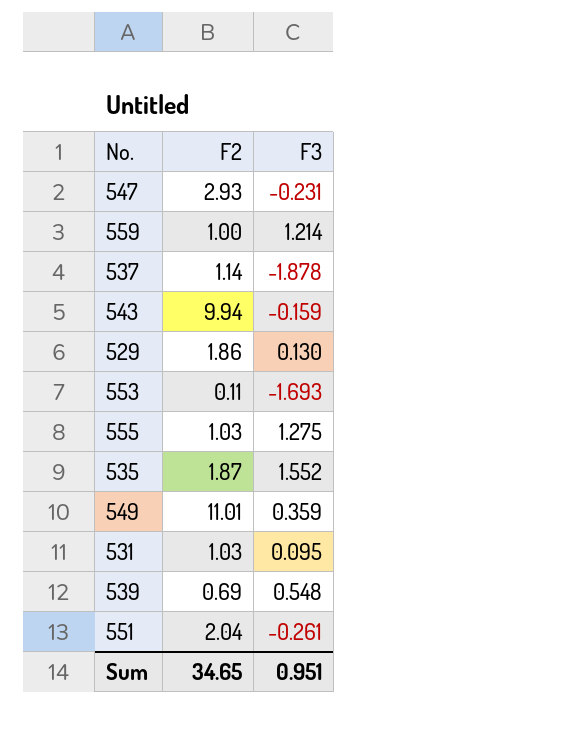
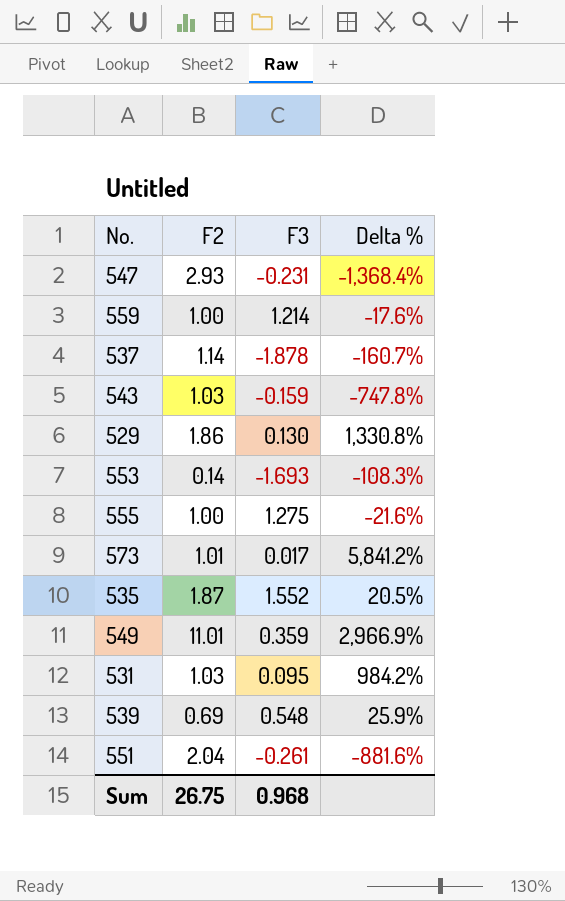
column Delta % | formula: none -> ([F2] - [F3]) / [F3]
543 | F2: 9.94 -> 1.03
553 | F2: 0.11 -> 0.14
555 | F2: 1.03 -> 1.00
row 573: none -> 1.01 | 0.017 | 5,841.2%
Sum | F2: 34.65 -> 26.75
Sum | F3: 0.951 -> 0.968

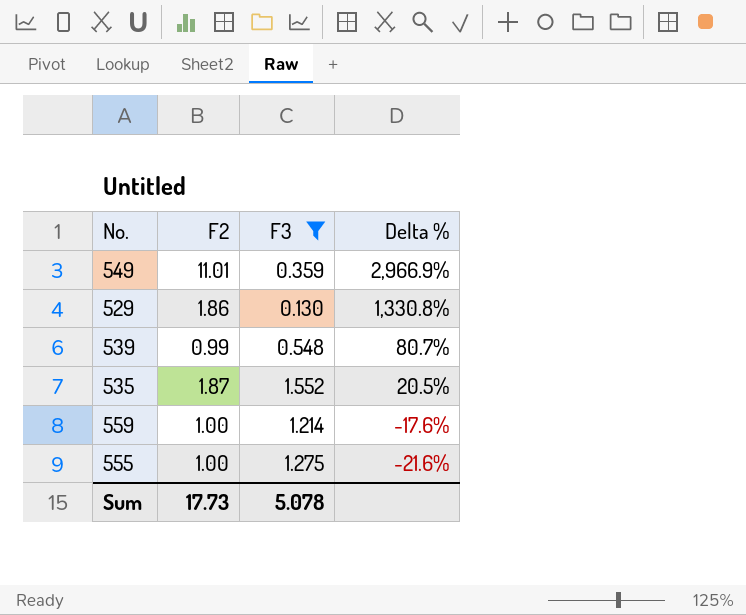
filter: none -> F3 >= 0.130
row order: none -> Delta % descending
539 | F2: 0.69 -> 0.99
539 | Delta %: 25.9% -> 80.7%
Sum | F2: 26.75 -> 17.73
Sum | F3: 0.968 -> 5.078

